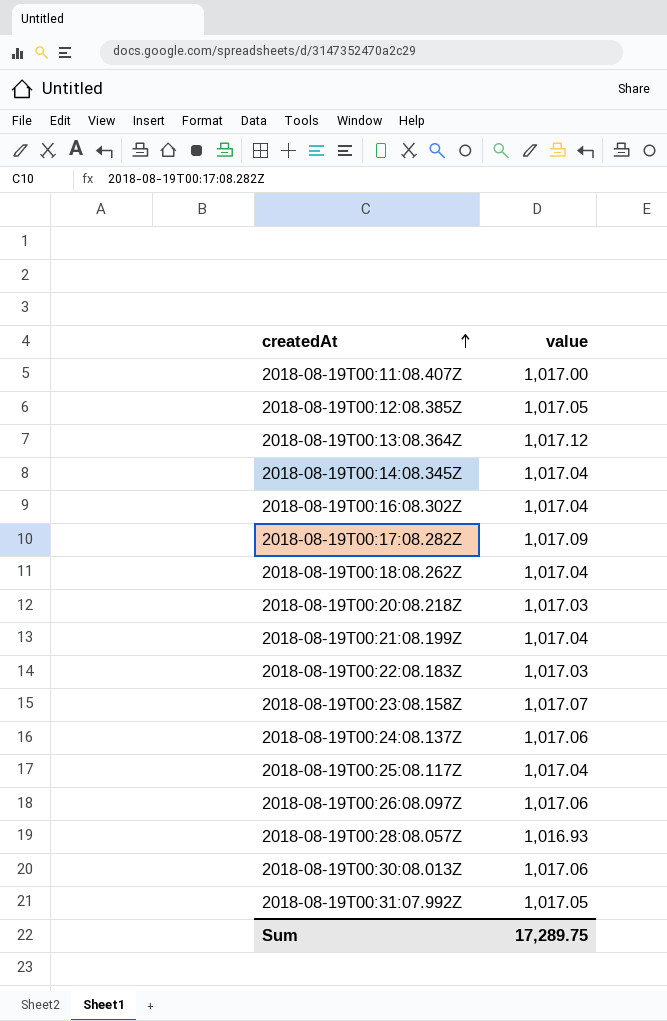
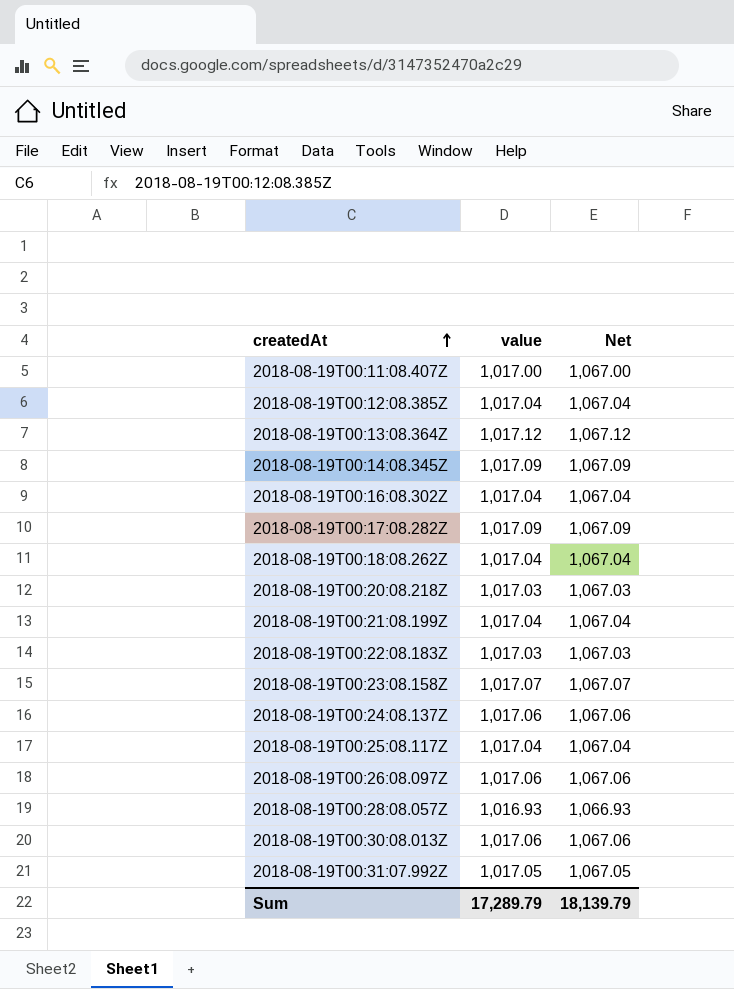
column Net | formula: none -> [value] + 50
2018-08-19T00:12:08.385Z | value: 1,017.05 -> 1,017.04
2018-08-19T00:14:08.345Z | value: 1,017.04 -> 1,017.09
Sum | value: 17,289.75 -> 17,289.79

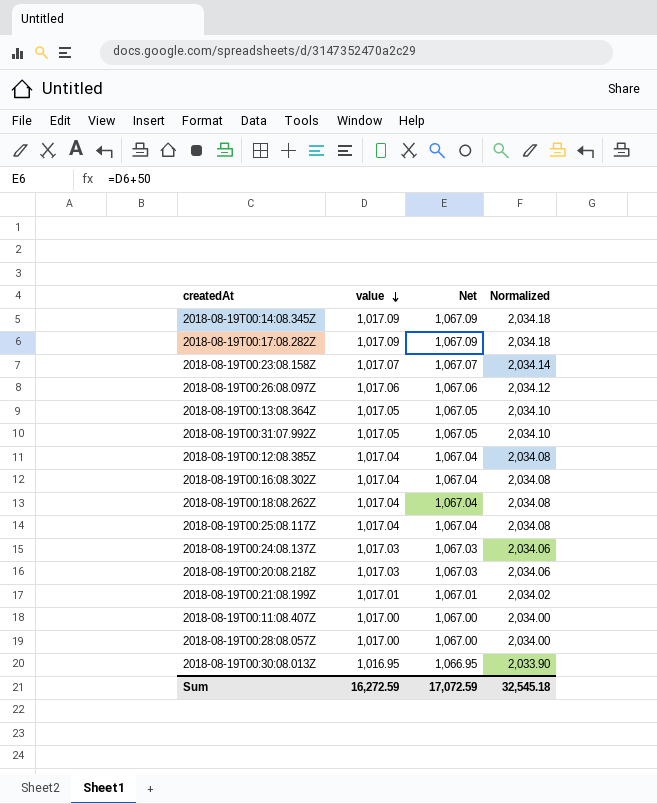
row order: createdAt ascending -> value descending
column Normalized | formula: none -> [value] * 2
row 2018-08-19T00:22:08.183Z: 1,017.03 | 1,067.03 -> none
2018-08-19T00:13:08.364Z | value: 1,017.12 -> 1,017.05
2018-08-19T00:13:08.364Z | Net: 1,067.12 -> 1,067.05
2018-08-19T00:24:08.137Z | value: 1,017.06 -> 1,017.03
2018-08-19T00:24:08.137Z | Net: 1,067.06 -> 1,067.03
2018-08-19T00:21:08.199Z | value: 1,017.04 -> 1,017.01
2018-08-19T00:21:08.199Z | Net: 1,067.04 -> 1,067.01
2018-08-19T00:28:08.057Z | value: 1,016.93 -> 1,017.00
2018-08-19T00:28:08.057Z | Net: 1,066.93 -> 1,067.00
2018-08-19T00:30:08.013Z | value: 1,017.06 -> 1,016.95
2018-08-19T00:30:08.013Z | Net: 1,067.06 -> 1,066.95
Sum | value: 17,289.79 -> 16,272.59
Sum | Net: 18,139.79 -> 17,072.59

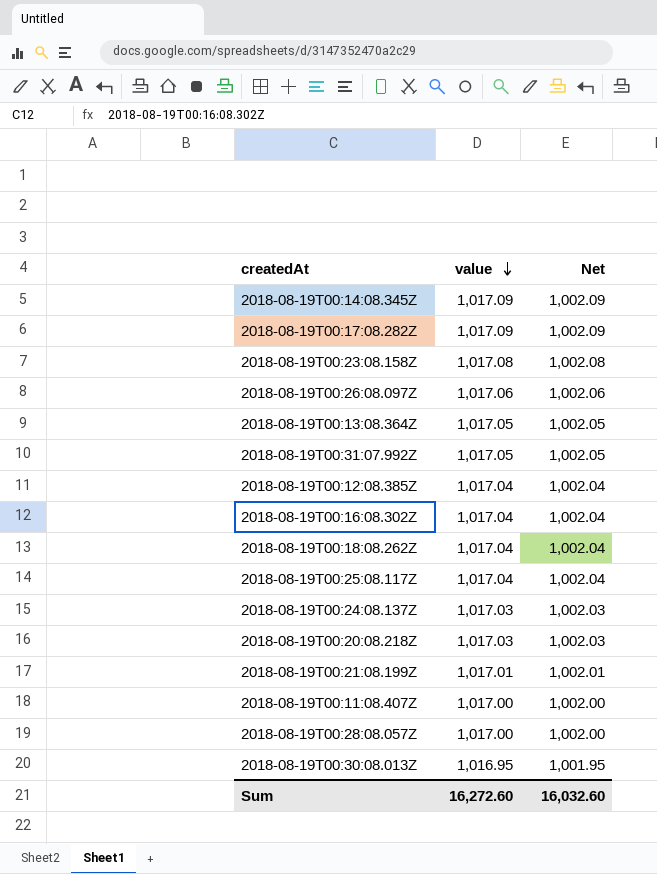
column Normalized | formula: [value] * 2 -> none
column Net | formula: [value] + 50 -> [value] - 15
2018-08-19T00:23:08.158Z | value: 1,017.07 -> 1,017.08
Sum | value: 16,272.59 -> 16,272.60
Sum | Net: 17,072.59 -> 16,032.60

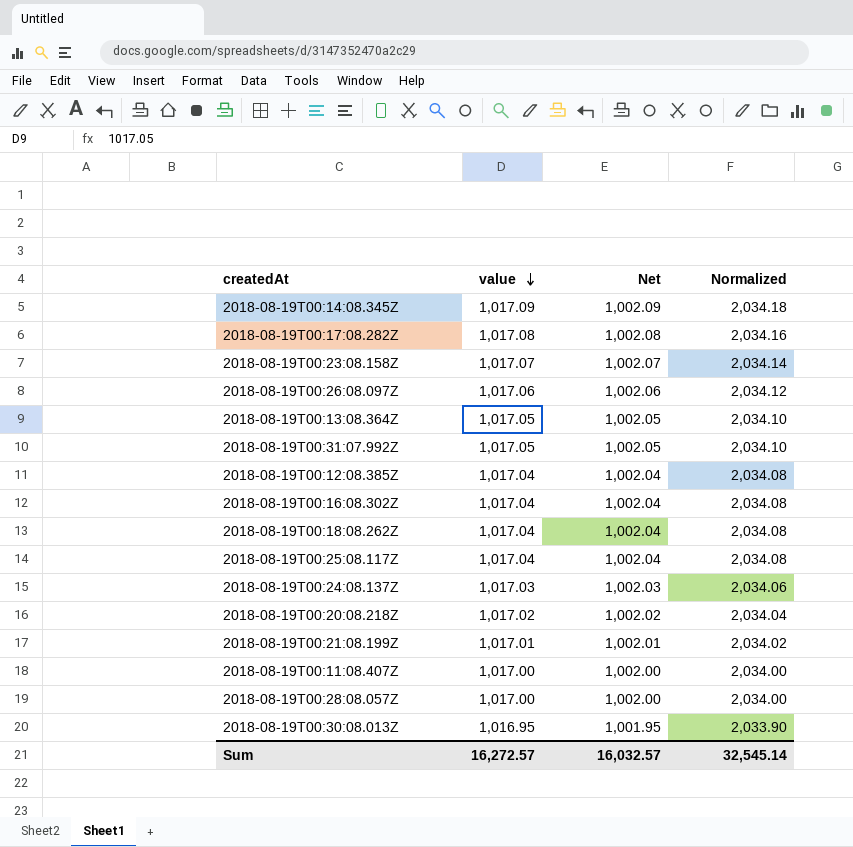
column Normalized | formula: none -> [value] * 2
2018-08-19T00:17:08.282Z | value: 1,017.09 -> 1,017.08
2018-08-19T00:17:08.282Z | Net: 1,002.09 -> 1,002.08
2018-08-19T00:23:08.158Z | value: 1,017.08 -> 1,017.07
2018-08-19T00:23:08.158Z | Net: 1,002.08 -> 1,002.07
2018-08-19T00:20:08.218Z | value: 1,017.03 -> 1,017.02
2018-08-19T00:20:08.218Z | Net: 1,002.03 -> 1,002.02
Sum | value: 16,272.60 -> 16,272.57
Sum | Net: 16,032.60 -> 16,032.57

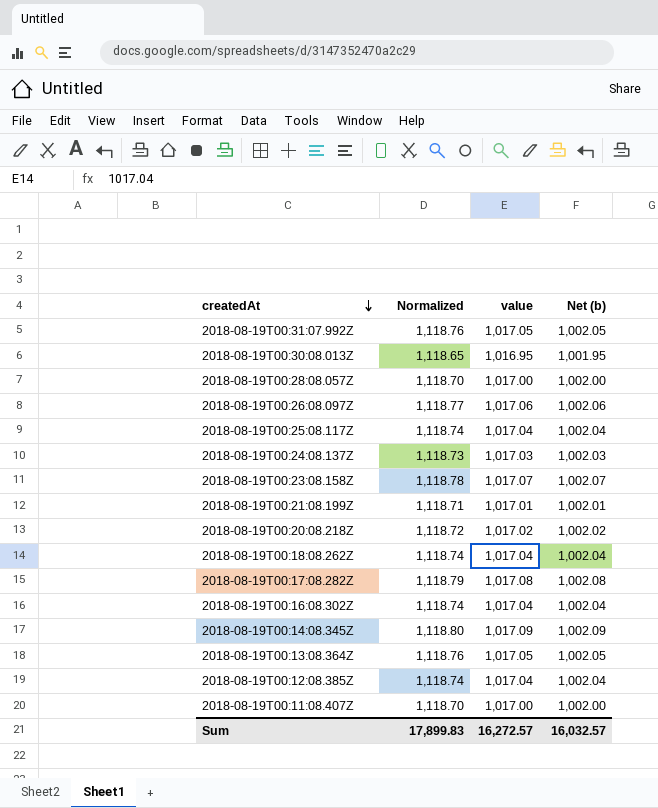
row order: value descending -> createdAt descending
column Normalized | formula: [value] * 2 -> [value] * 1.1
column Normalized | position: 4 -> 2
column name: Net -> Net (b)
Sum | Normalized: 32,545.14 -> 17,899.83

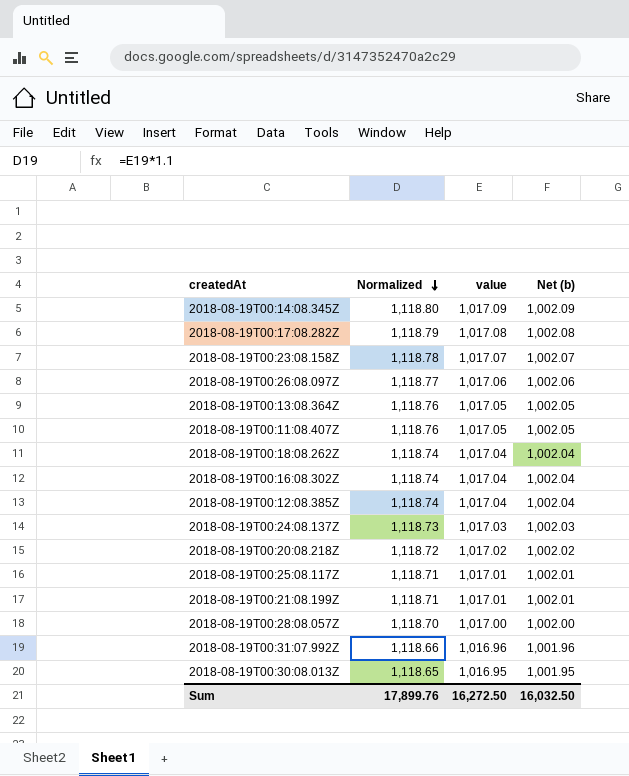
row order: createdAt descending -> Normalized descending
2018-08-19T00:11:08.407Z | Normalized: 1,118.70 -> 1,118.76
2018-08-19T00:11:08.407Z | value: 1,017.00 -> 1,017.05
2018-08-19T00:11:08.407Z | Net (b): 1,002.00 -> 1,002.05
2018-08-19T00:25:08.117Z | Normalized: 1,118.74 -> 1,118.71
2018-08-19T00:25:08.117Z | value: 1,017.04 -> 1,017.01
2018-08-19T00:25:08.117Z | Net (b): 1,002.04 -> 1,002.01
2018-08-19T00:31:07.992Z | Normalized: 1,118.76 -> 1,118.66
2018-08-19T00:31:07.992Z | value: 1,017.05 -> 1,016.96
2018-08-19T00:31:07.992Z | Net (b): 1,002.05 -> 1,001.96
Sum | Normalized: 17,899.83 -> 17,899.76
Sum | value: 16,272.57 -> 16,272.50
Sum | Net (b): 16,032.57 -> 16,032.50

